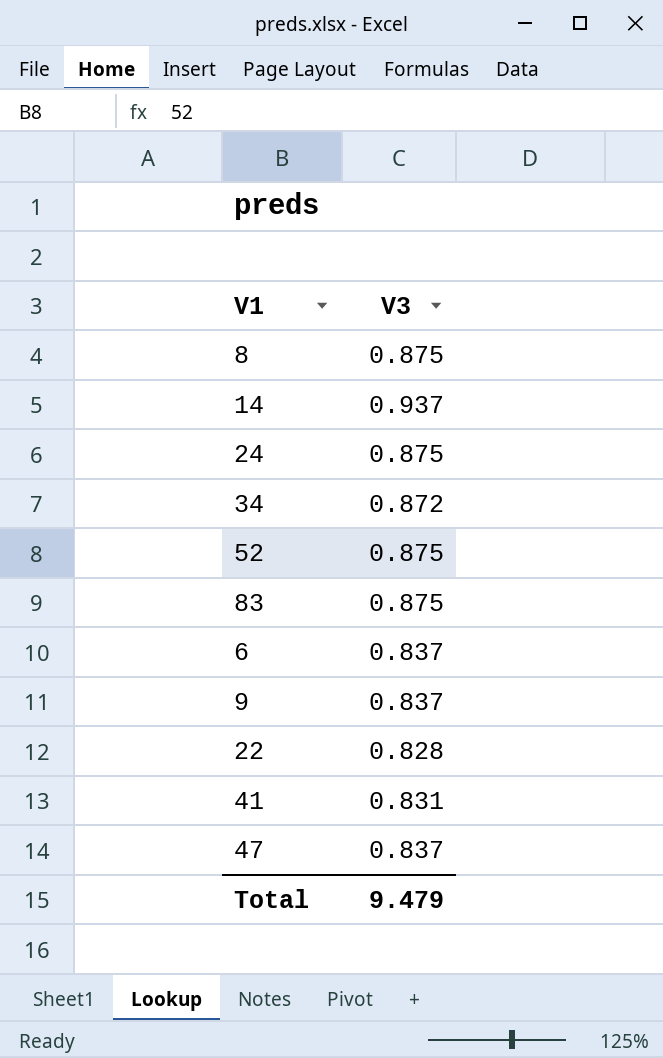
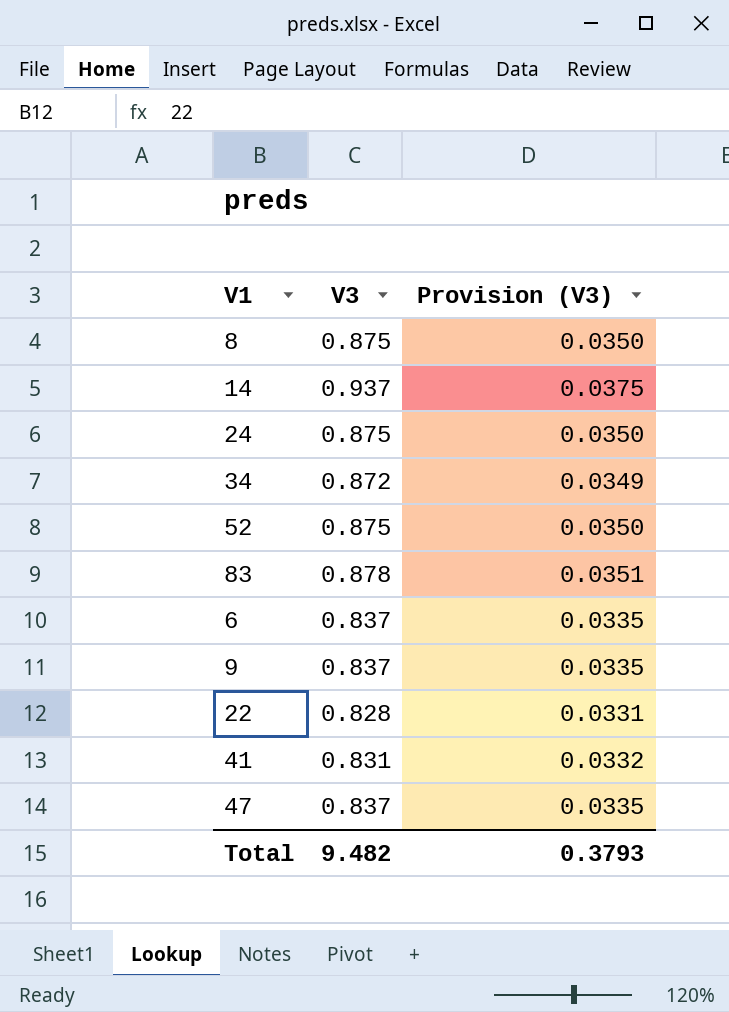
column Provision (V3) | formula: none -> [V3] * 0.04
83 | V3: 0.875 -> 0.878
Total | V3: 9.479 -> 9.482

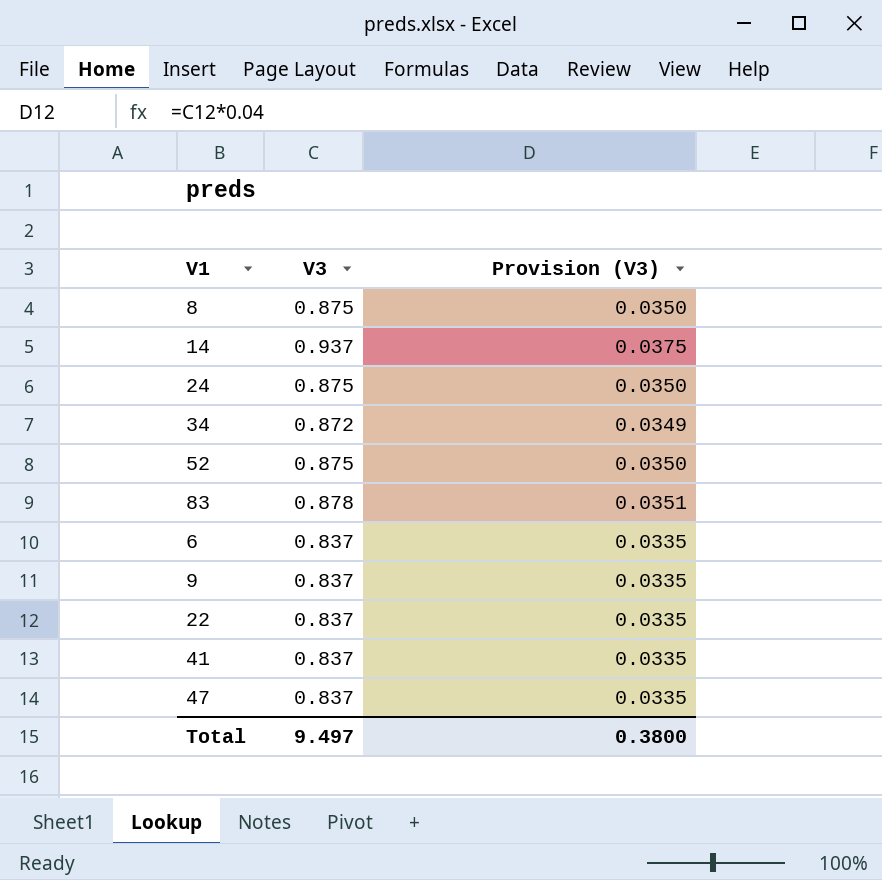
22 | V3: 0.828 -> 0.837
22 | Provision (V3): 0.0331 -> 0.0335
41 | V3: 0.831 -> 0.837
41 | Provision (V3): 0.0332 -> 0.0335
Total | V3: 9.482 -> 9.497
Total | Provision (V3): 0.3793 -> 0.3800

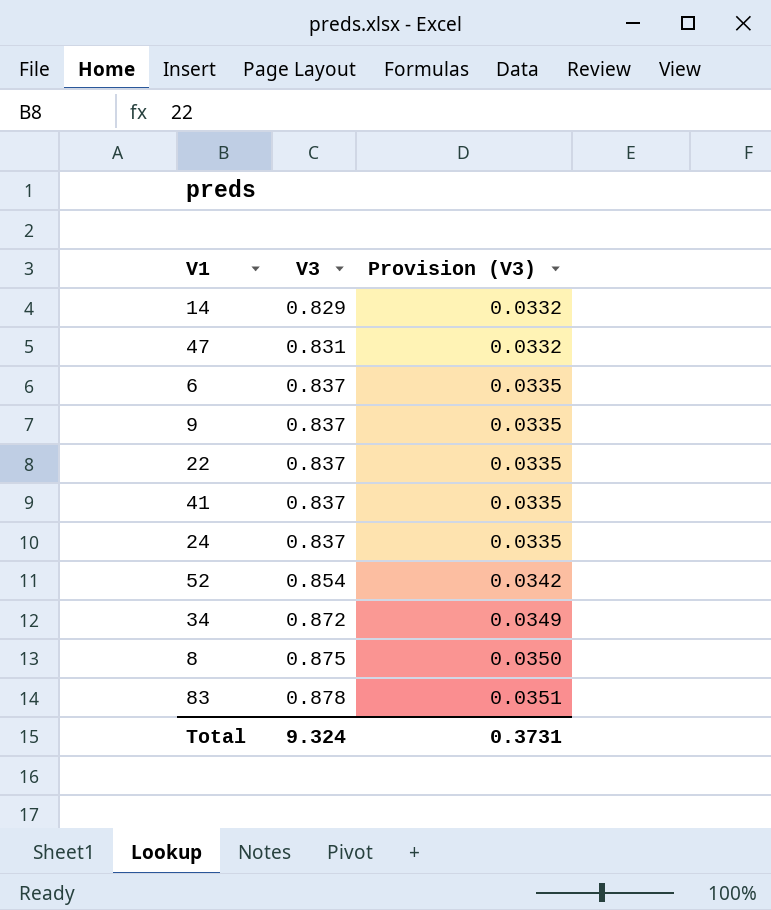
row order: none -> V3 ascending
14 | V3: 0.937 -> 0.829
14 | Provision (V3): 0.0375 -> 0.0332
47 | V3: 0.837 -> 0.831
47 | Provision (V3): 0.0335 -> 0.0332
24 | V3: 0.875 -> 0.837
24 | Provision (V3): 0.0350 -> 0.0335
52 | V3: 0.875 -> 0.854
52 | Provision (V3): 0.0350 -> 0.0342
Total | V3: 9.497 -> 9.324
Total | Provision (V3): 0.3800 -> 0.3731

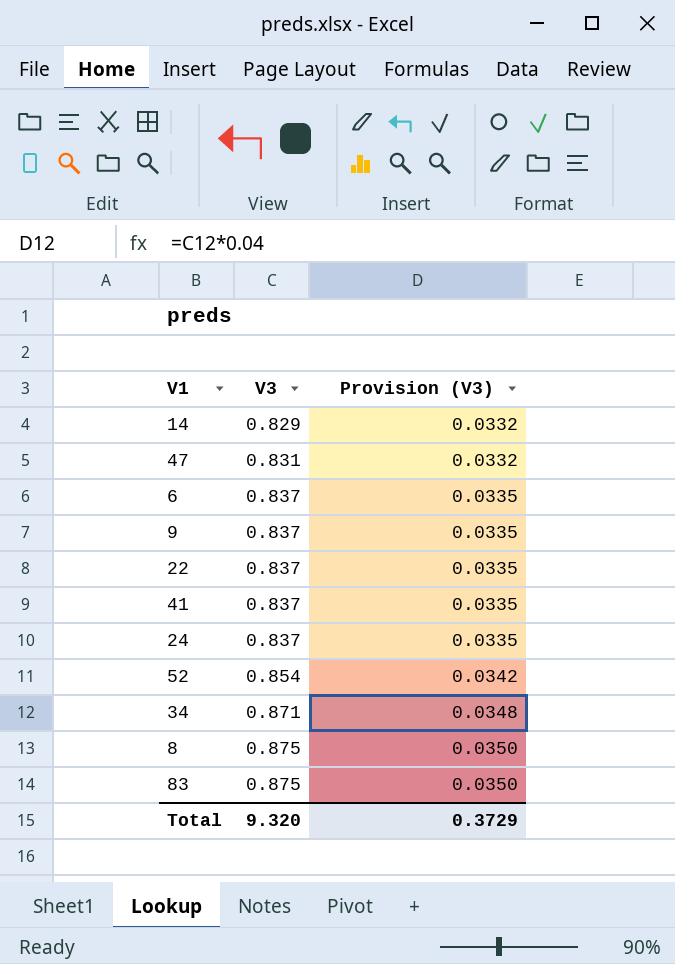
34 | V3: 0.872 -> 0.871
34 | Provision (V3): 0.0349 -> 0.0348
83 | V3: 0.878 -> 0.875
83 | Provision (V3): 0.0351 -> 0.0350
Total | V3: 9.324 -> 9.320
Total | Provision (V3): 0.3731 -> 0.3729

